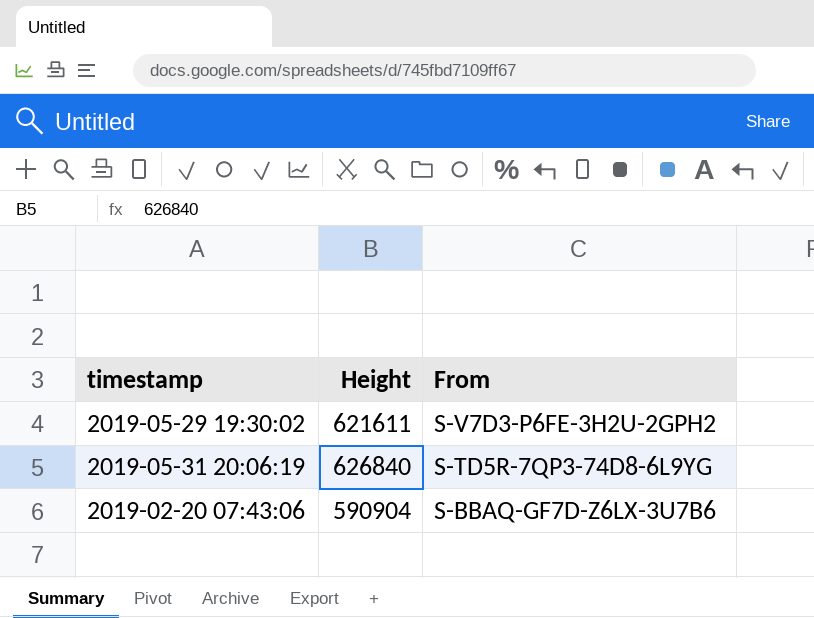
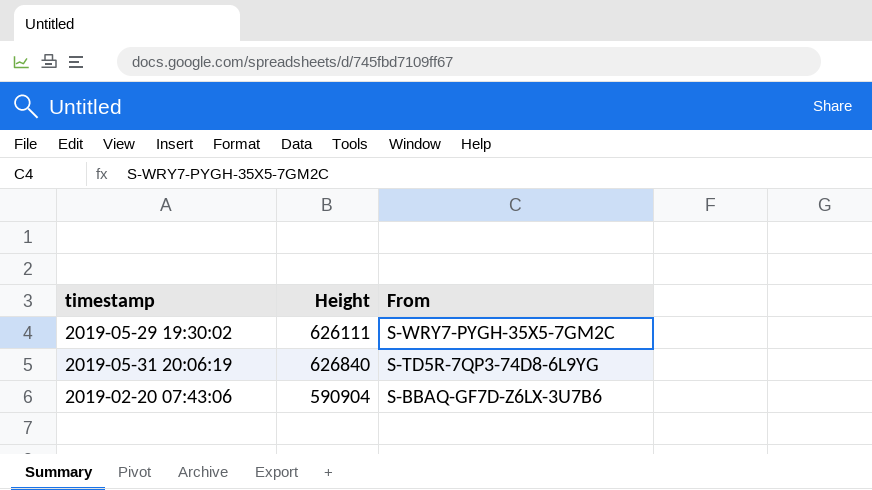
2019-05-29 19:30:02 | Height: 621611 -> 626111
2019-05-29 19:30:02 | From: S-V7D3-P6FE-3H2U-2GPH2 -> S-WRY7-PYGH-35X5-7GM2C

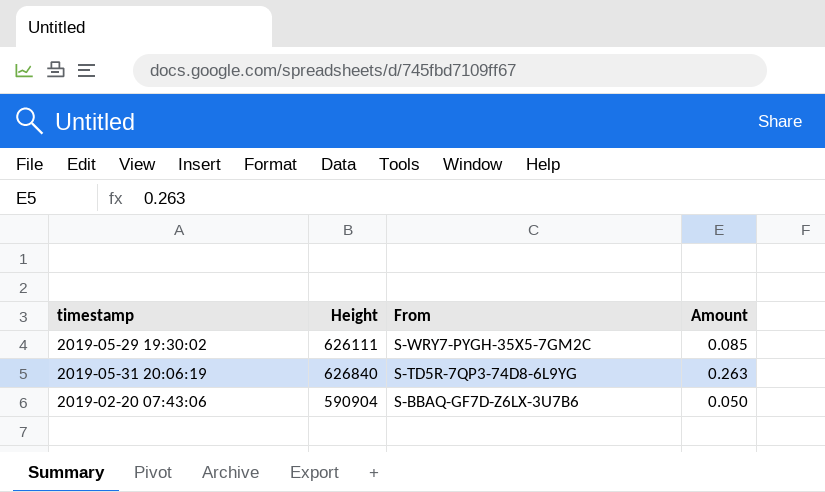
column Amount | position: none -> 4

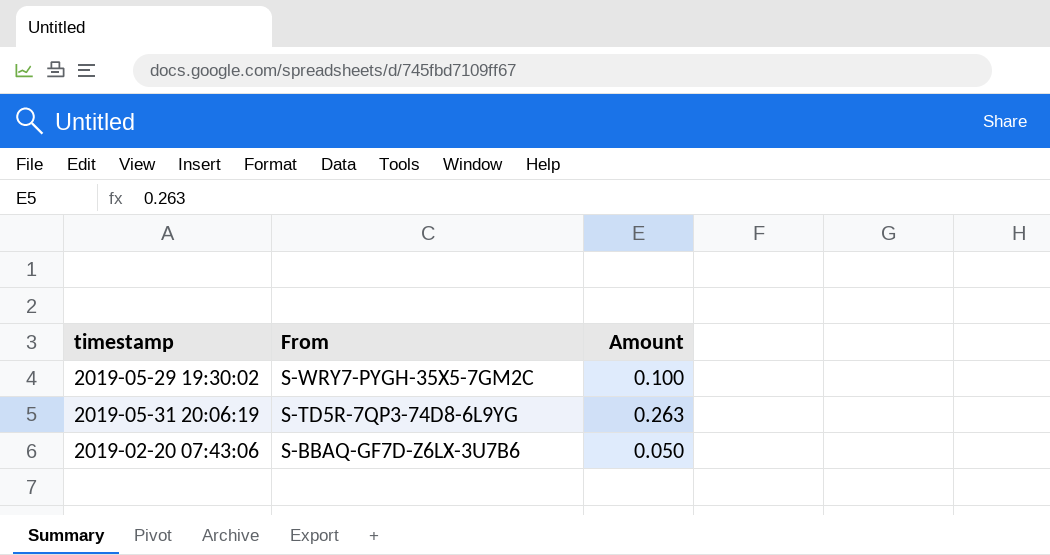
column Height | position: 2 -> none
2019-05-29 19:30:02 | Amount: 0.085 -> 0.100

